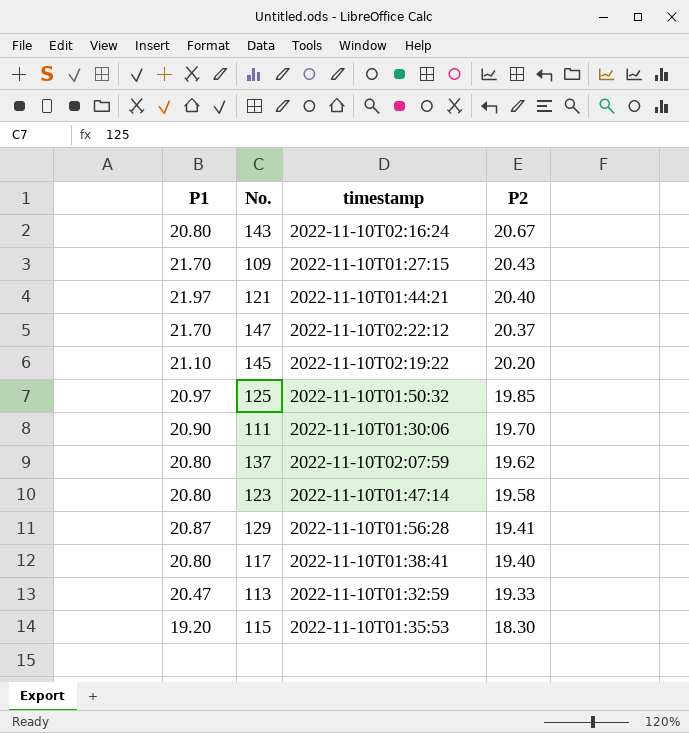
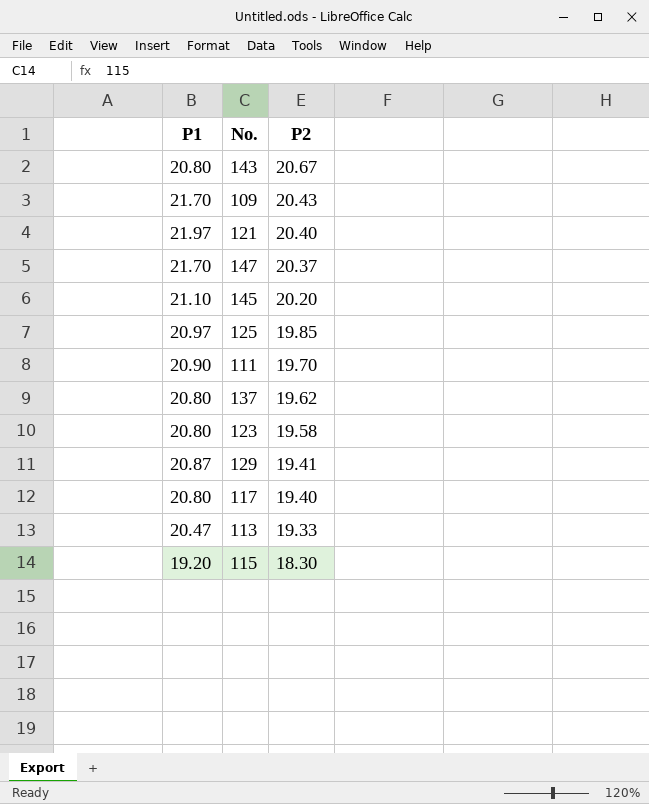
column timestamp | position: 3 -> none

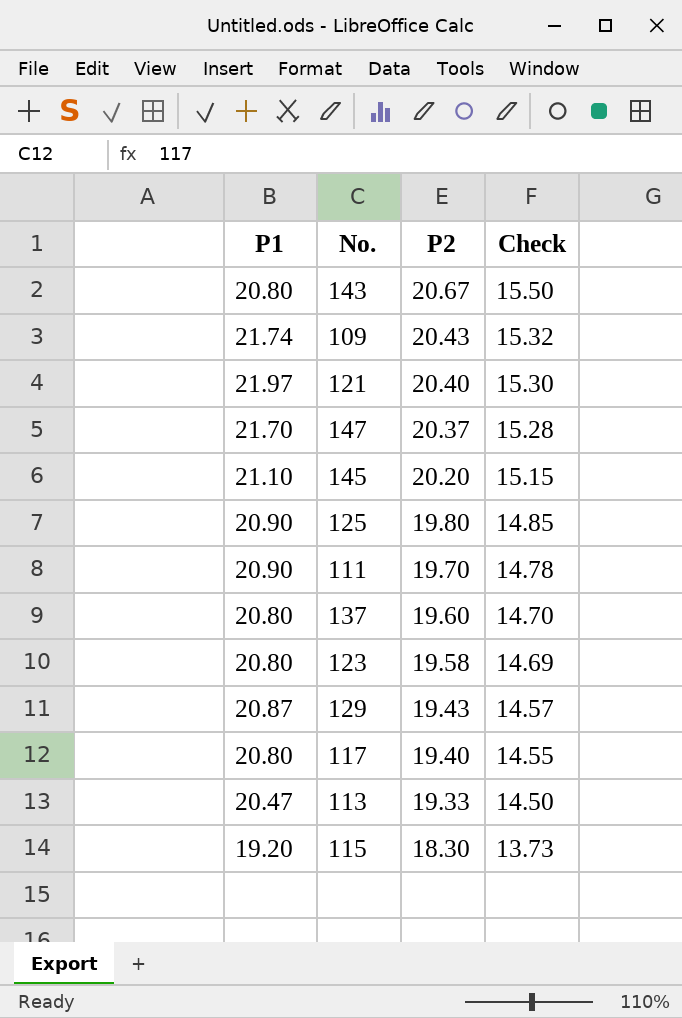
column Check | formula: none -> [P2] * 0.75
109 | P1: 21.70 -> 21.74
125 | P1: 20.97 -> 20.90
125 | P2: 19.85 -> 19.80
137 | P2: 19.62 -> 19.60
129 | P2: 19.41 -> 19.43

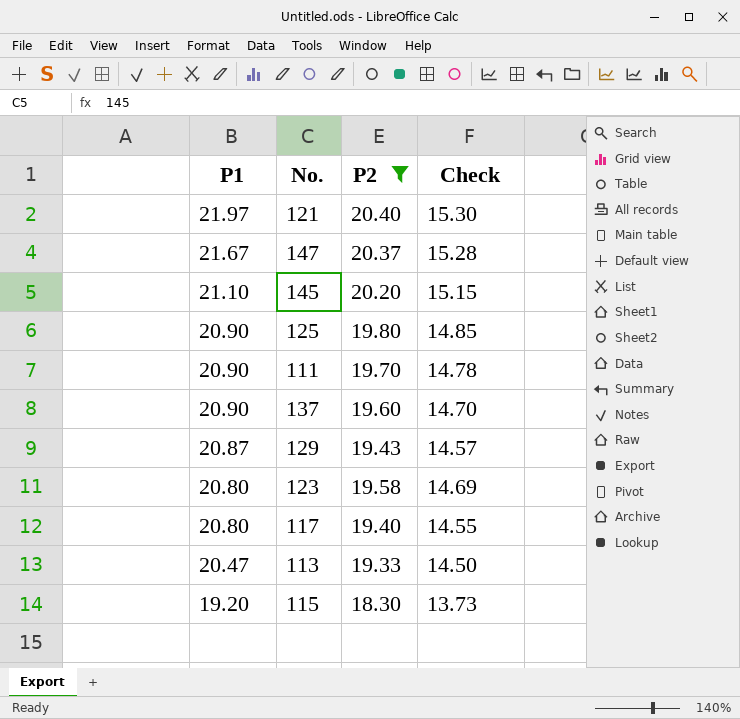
filter: none -> P2 <= 20.40
row order: P2 descending -> P1 descending
147 | P1: 21.70 -> 21.67
137 | P1: 20.80 -> 20.90

